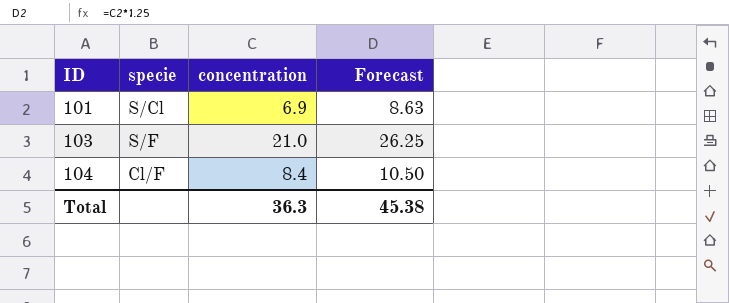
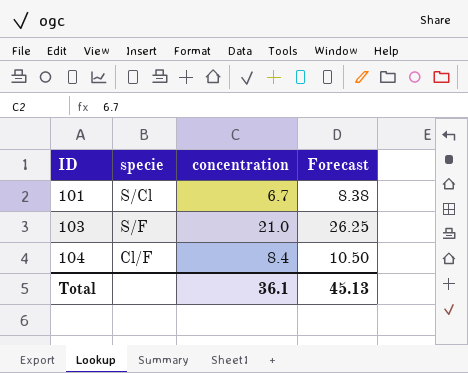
101 | concentration: 6.9 -> 6.7
101 | Forecast: 8.63 -> 8.38
Total | concentration: 36.3 -> 36.1
Total | Forecast: 45.38 -> 45.13

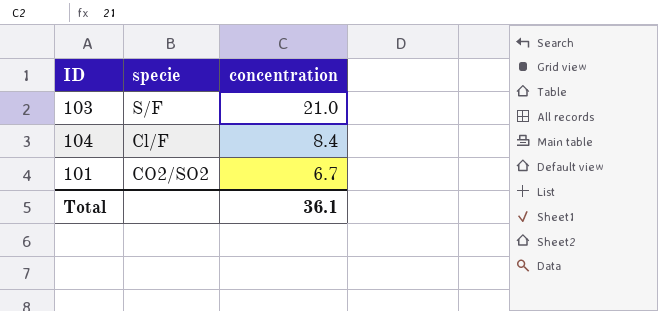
row order: ID ascending -> concentration descending
column Forecast | formula: [concentration] * 1.25 -> none
101 | specie: S/Cl -> CO2/SO2

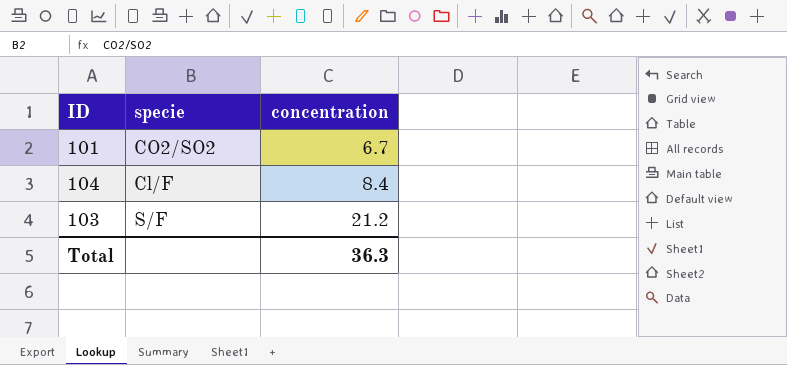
row order: concentration descending -> concentration ascending
103 | concentration: 21.0 -> 21.2
Total | concentration: 36.1 -> 36.3

